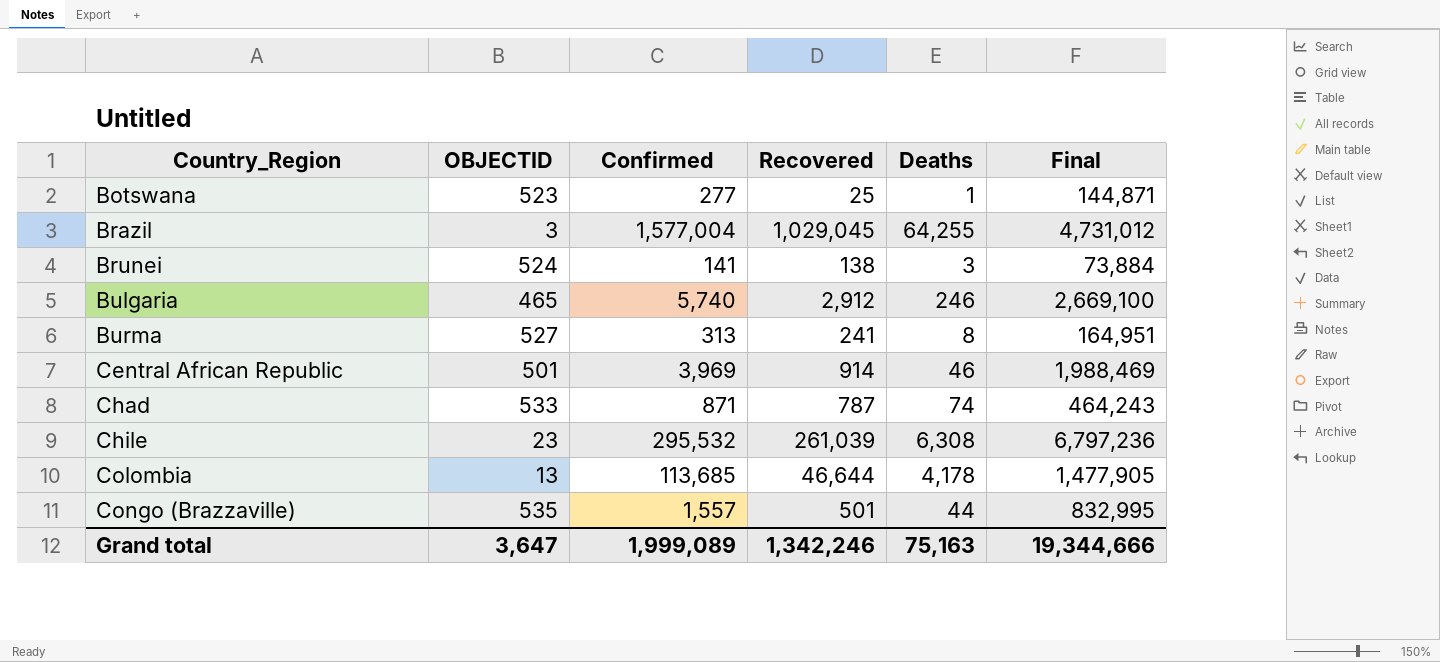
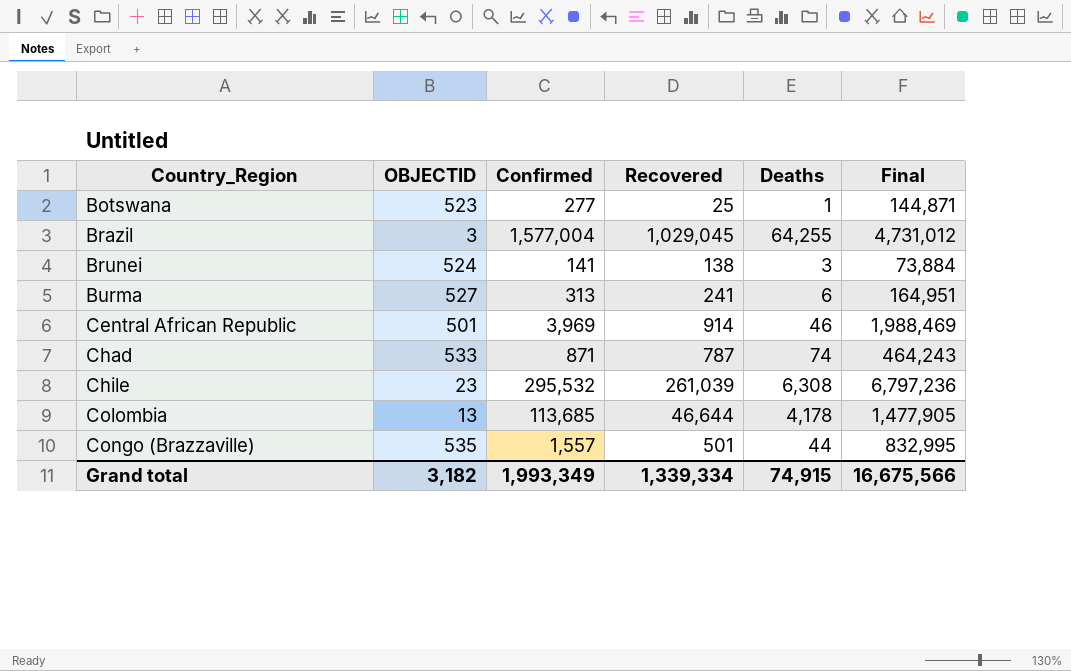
row Bulgaria: 465 | 5,740 | 2,912 | 246 | 2,669,100 -> none
Burma | Deaths: 8 -> 6
Grand total | OBJECTID: 3,647 -> 3,182
Grand total | Confirmed: 1,999,089 -> 1,993,349
Grand total | Recovered: 1,342,246 -> 1,339,334
Grand total | Deaths: 75,163 -> 74,915
Grand total | Final: 19,344,666 -> 16,675,566

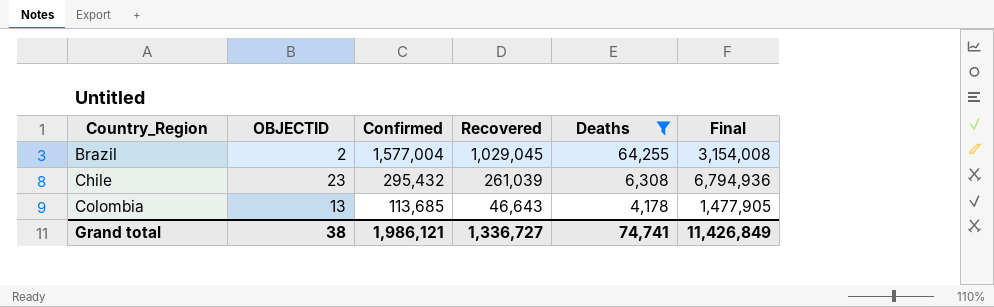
filter: none -> Deaths >= 4,178
Brazil | OBJECTID: 3 -> 2
Brazil | Final: 4,731,012 -> 3,154,008
Chile | Confirmed: 295,532 -> 295,432
Chile | Final: 6,797,236 -> 6,794,936
Colombia | Recovered: 46,644 -> 46,643
Grand total | OBJECTID: 3,182 -> 38
Grand total | Confirmed: 1,993,349 -> 1,986,121
Grand total | Recovered: 1,339,334 -> 1,336,727
Grand total | Deaths: 74,915 -> 74,741
Grand total | Final: 16,675,566 -> 11,426,849

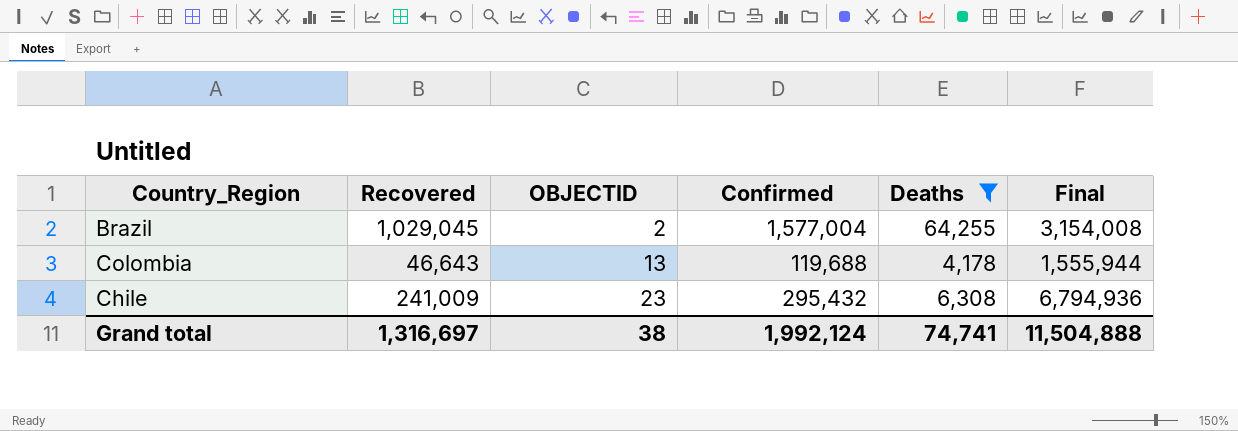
row order: Country_Region ascending -> OBJECTID ascending
column Recovered | position: 4 -> 2
Colombia | Confirmed: 113,685 -> 119,688
Colombia | Final: 1,477,905 -> 1,555,944
Chile | Recovered: 261,039 -> 241,009
Grand total | Recovered: 1,336,727 -> 1,316,697
Grand total | Confirmed: 1,986,121 -> 1,992,124
Grand total | Final: 11,426,849 -> 11,504,888

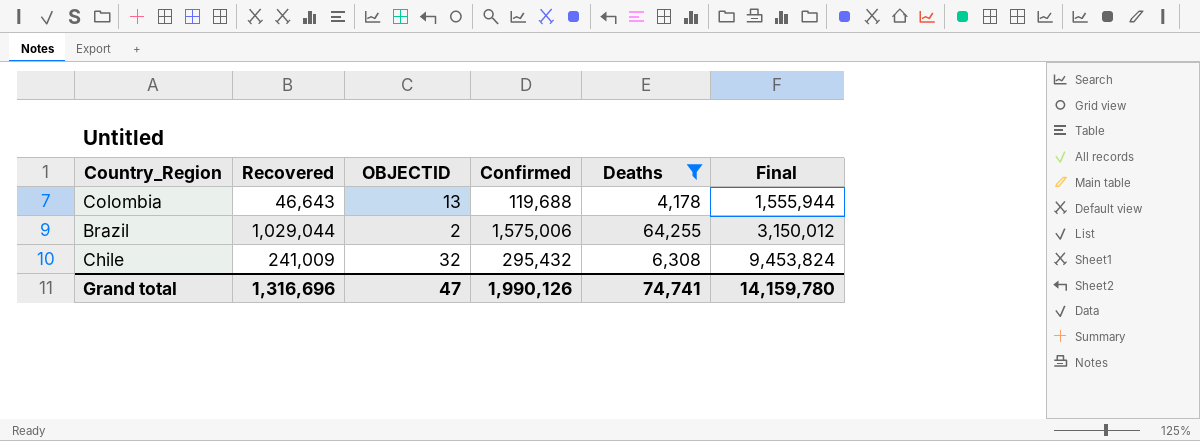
row order: OBJECTID ascending -> Final ascending
Brazil | Recovered: 1,029,045 -> 1,029,044
Brazil | Confirmed: 1,577,004 -> 1,575,006
Brazil | Final: 3,154,008 -> 3,150,012
Chile | OBJECTID: 23 -> 32
Chile | Final: 6,794,936 -> 9,453,824
Grand total | Recovered: 1,316,697 -> 1,316,696
Grand total | OBJECTID: 38 -> 47
Grand total | Confirmed: 1,992,124 -> 1,990,126
Grand total | Final: 11,504,888 -> 14,159,780

